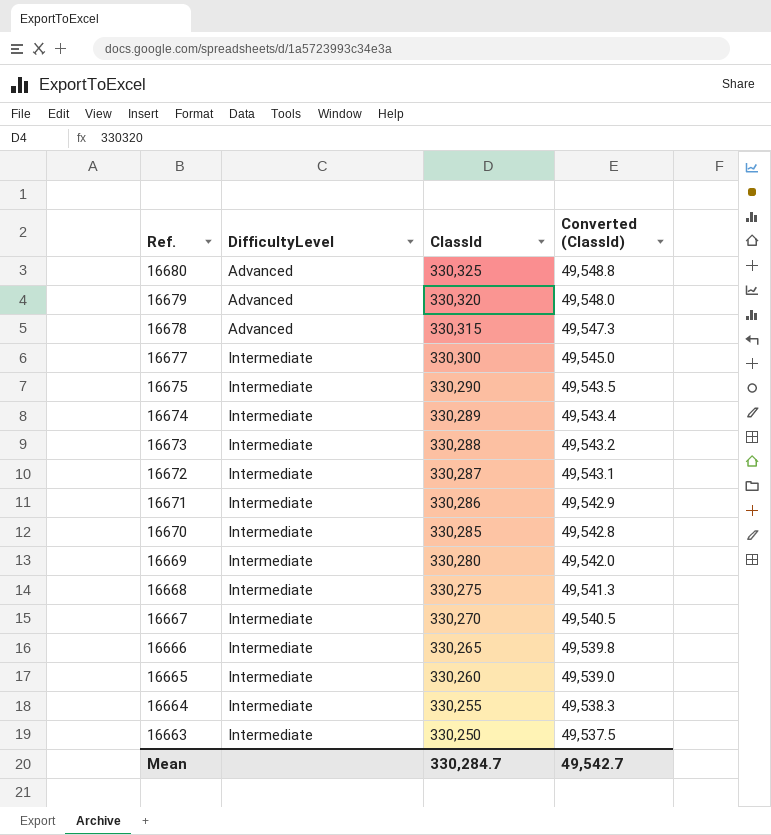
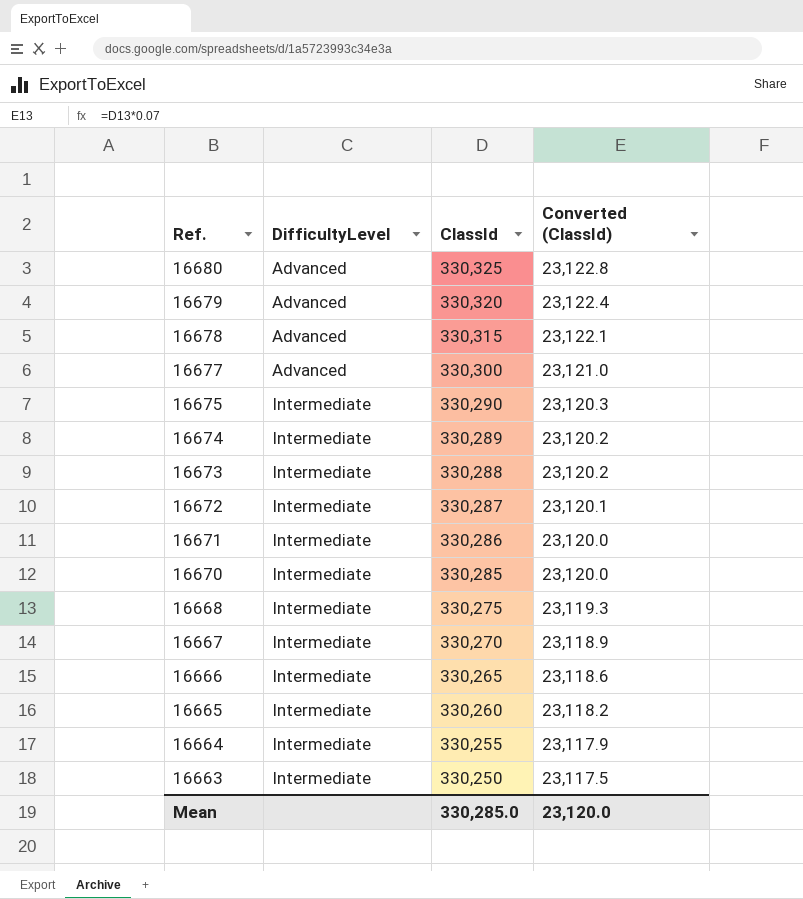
column Converted (ClassId) | formula: [ClassId] * 0.15 -> [ClassId] * 0.07
row 16669: Intermediate | 330,280 | 49,542.0 -> none
16677 | DifficultyLevel: Intermediate -> Advanced
Mean | ClassId: 330,284.7 -> 330,285.0
Mean | Converted (ClassId): 49,542.7 -> 23,120.0

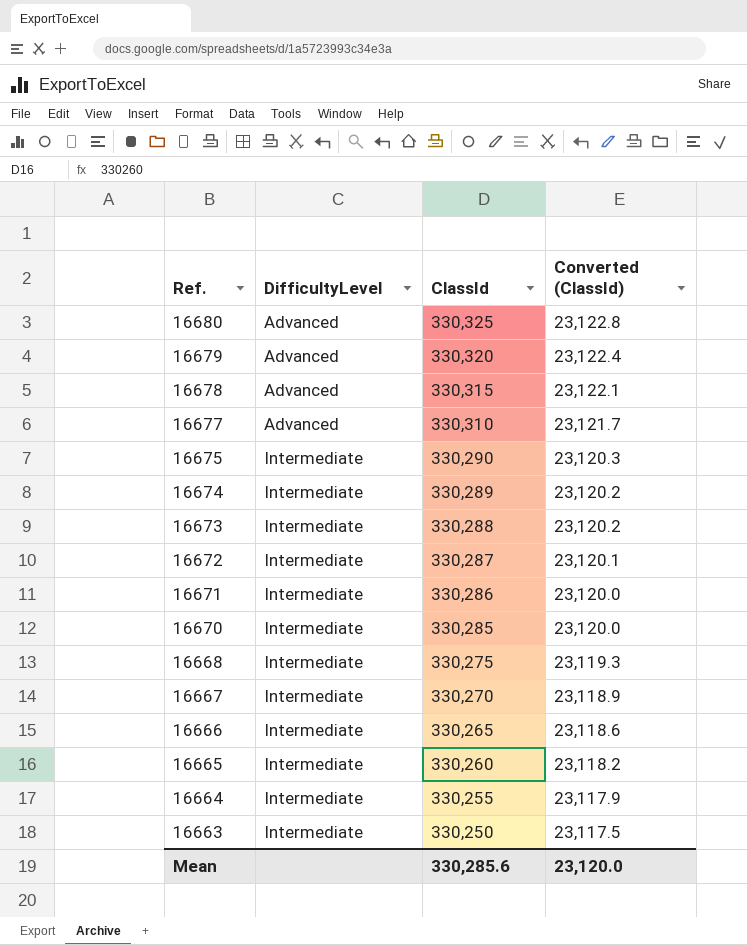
16677 | ClassId: 330,300 -> 330,310
16677 | Converted (ClassId): 23,121.0 -> 23,121.7
Mean | ClassId: 330,285.0 -> 330,285.6

